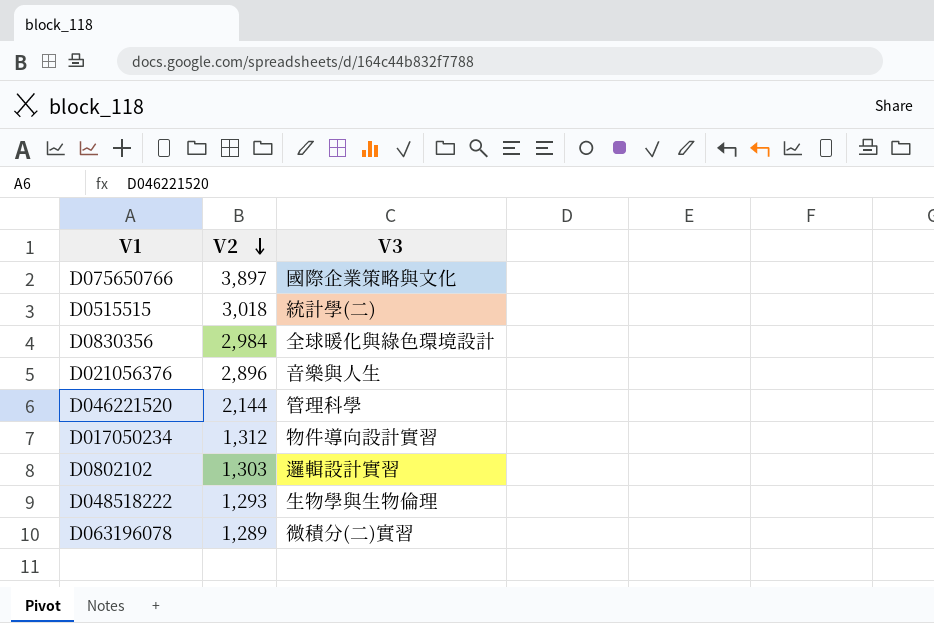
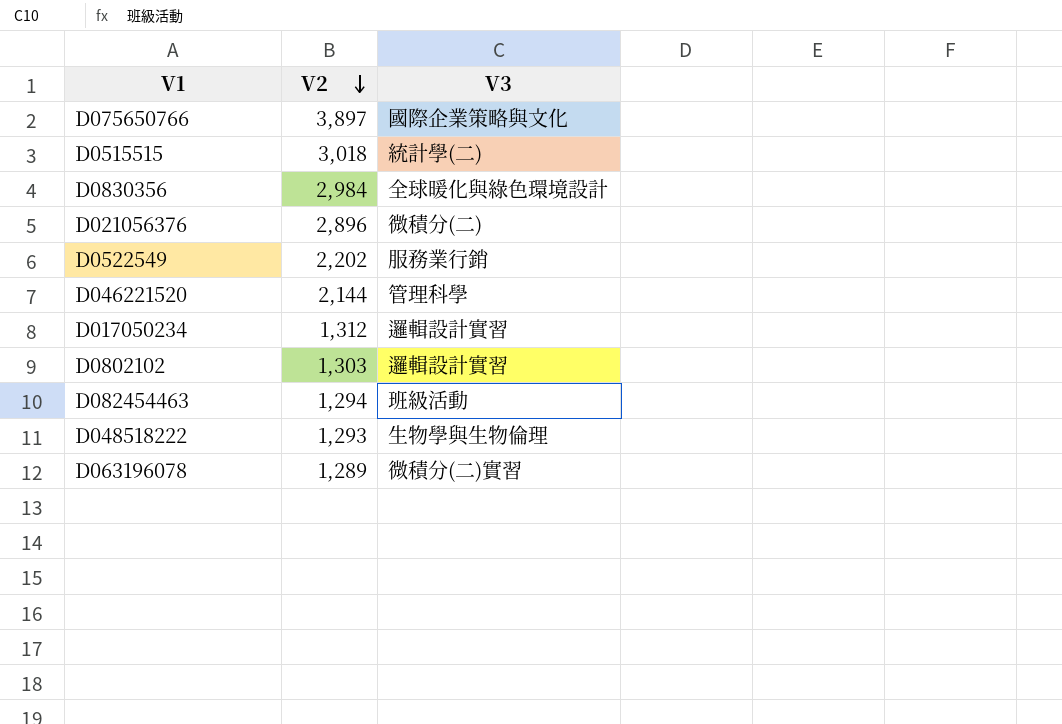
D021056376 | V3: 音樂與人生 -> 微積分(二)
row D0522549: none -> 2,202 | 服務業行銷
D017050234 | V3: 物件導向設計實習 -> 邏輯設計實習
row D082454463: none -> 1,294 | 班級活動

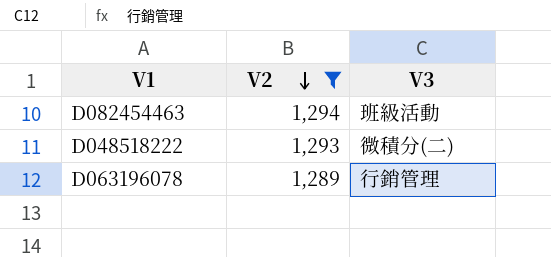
filter: none -> V2 <= 1,294
D048518222 | V3: 生物學與生物倫理 -> 微積分(二)
D063196078 | V3: 微積分(二)實習 -> 行銷管理

